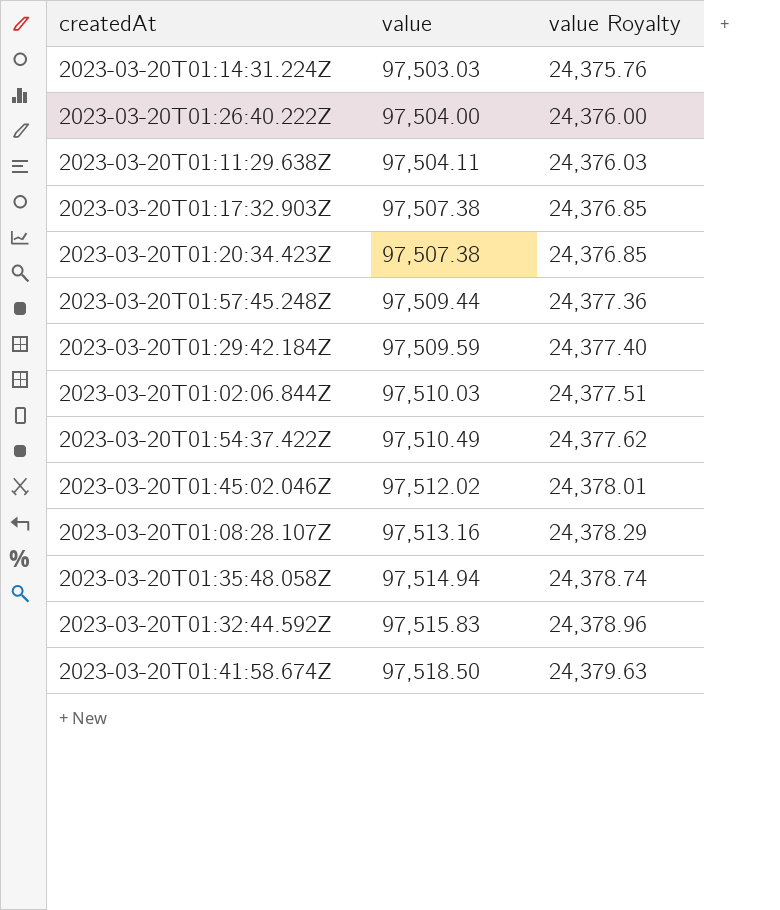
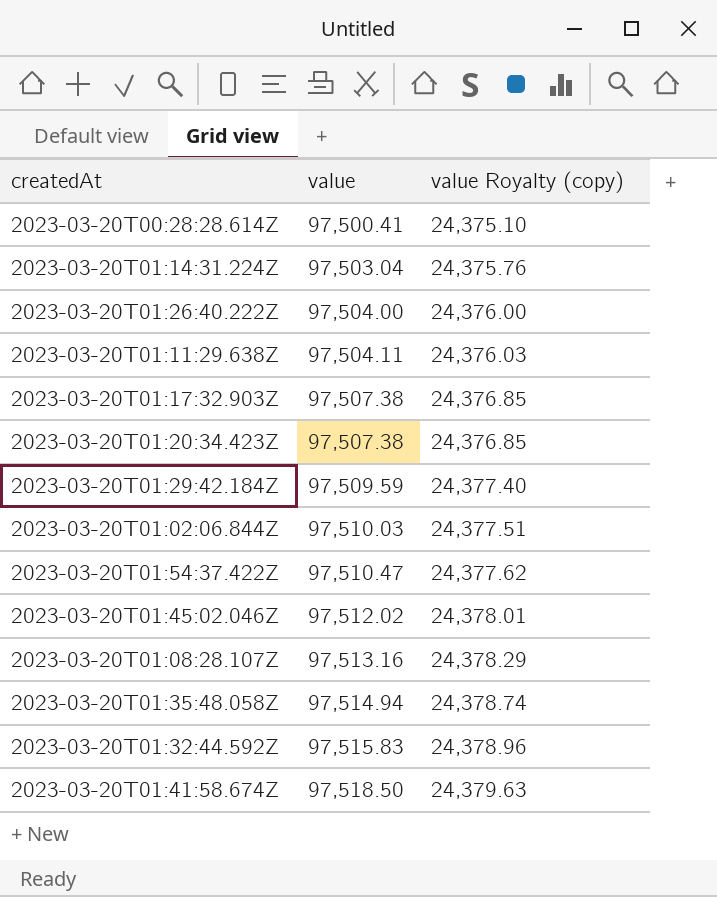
column name: value Royalty -> value Royalty (copy)
row 2023-03-20T01:57:45.248Z: 97,509.44 | 24,377.36 -> none
row 2023-03-20T00:28:28.614Z: none -> 97,500.41 | 24,375.10
2023-03-20T01:14:31.224Z | value: 97,503.03 -> 97,503.04
2023-03-20T01:54:37.422Z | value: 97,510.49 -> 97,510.47

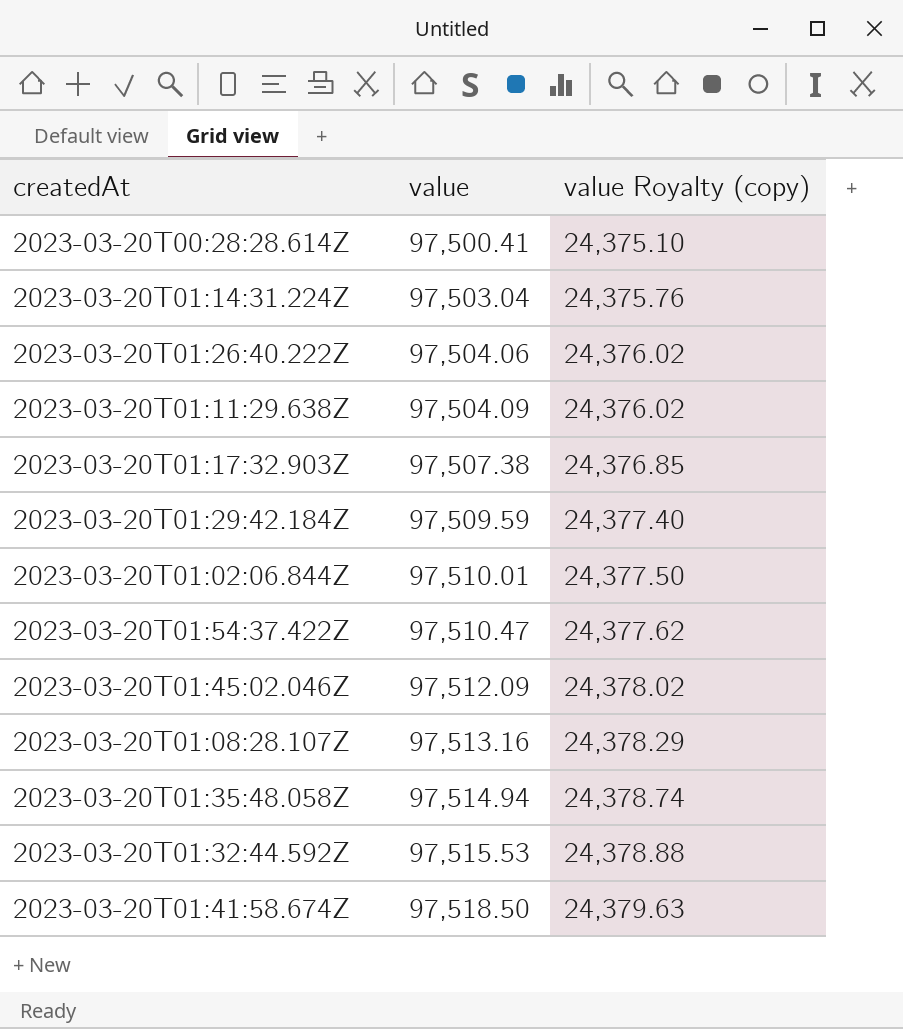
row 2023-03-20T01:20:34.423Z: 97,507.38 | 24,376.85 -> none
2023-03-20T01:26:40.222Z | value: 97,504.00 -> 97,504.06
2023-03-20T01:26:40.222Z | value Royalty (copy): 24,376.00 -> 24,376.02
2023-03-20T01:11:29.638Z | value: 97,504.11 -> 97,504.09
2023-03-20T01:11:29.638Z | value Royalty (copy): 24,376.03 -> 24,376.02
2023-03-20T01:02:06.844Z | value: 97,510.03 -> 97,510.01
2023-03-20T01:02:06.844Z | value Royalty (copy): 24,377.51 -> 24,377.50
2023-03-20T01:45:02.046Z | value: 97,512.02 -> 97,512.09
2023-03-20T01:45:02.046Z | value Royalty (copy): 24,378.01 -> 24,378.02
2023-03-20T01:32:44.592Z | value: 97,515.83 -> 97,515.53
2023-03-20T01:32:44.592Z | value Royalty (copy): 24,378.96 -> 24,378.88

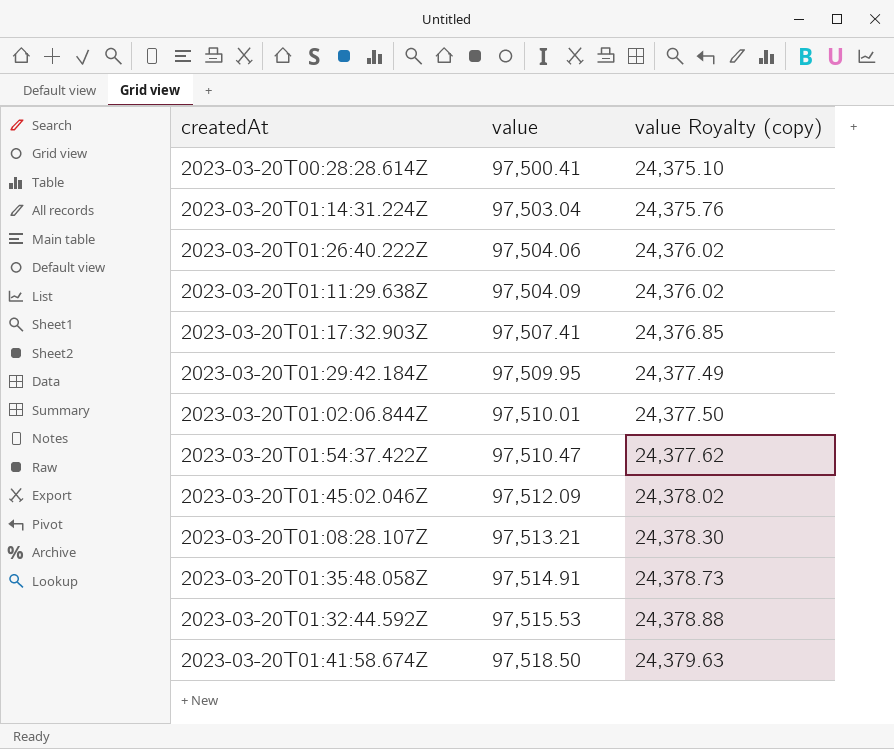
2023-03-20T01:17:32.903Z | value: 97,507.38 -> 97,507.41
2023-03-20T01:29:42.184Z | value: 97,509.59 -> 97,509.95
2023-03-20T01:29:42.184Z | value Royalty (copy): 24,377.40 -> 24,377.49
2023-03-20T01:08:28.107Z | value: 97,513.16 -> 97,513.21
2023-03-20T01:08:28.107Z | value Royalty (copy): 24,378.29 -> 24,378.30
2023-03-20T01:35:48.058Z | value: 97,514.94 -> 97,514.91
2023-03-20T01:35:48.058Z | value Royalty (copy): 24,378.74 -> 24,378.73

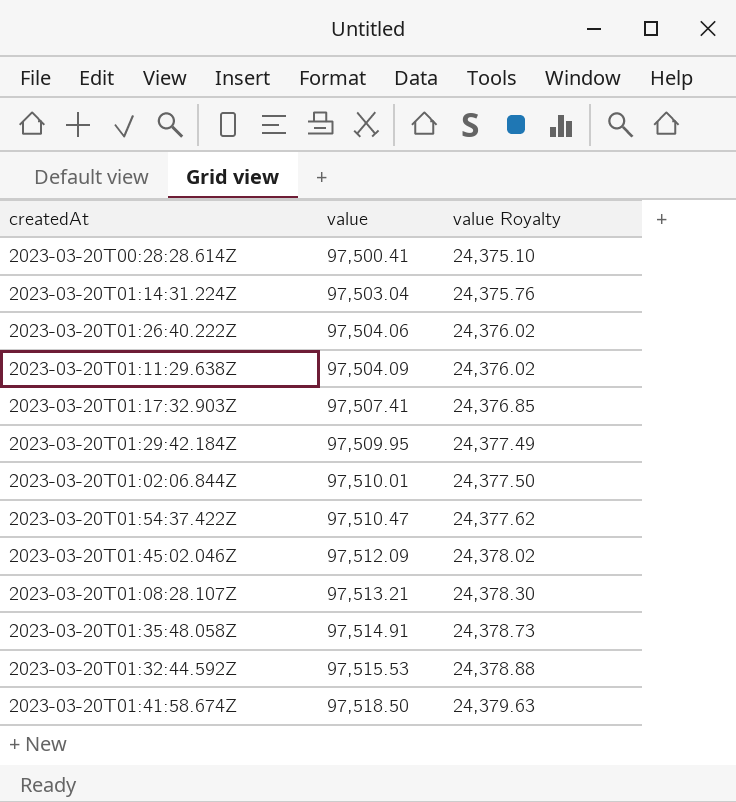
column name: value Royalty (copy) -> value Royalty

